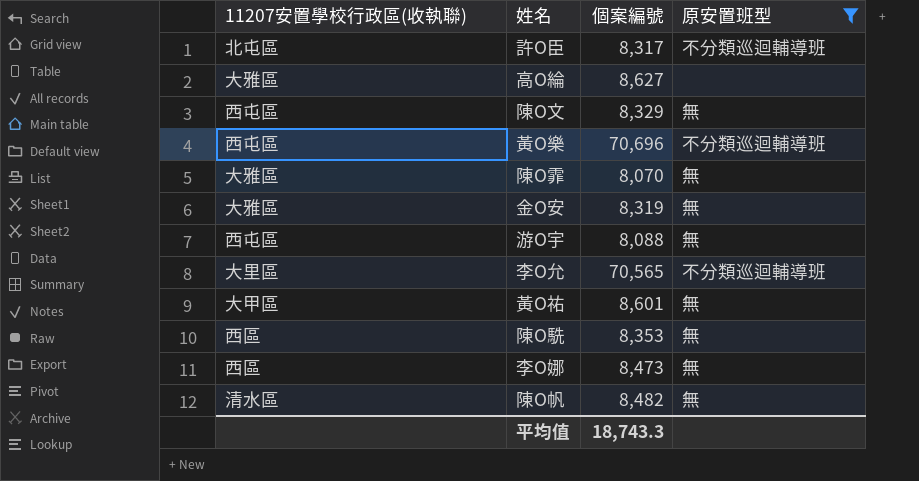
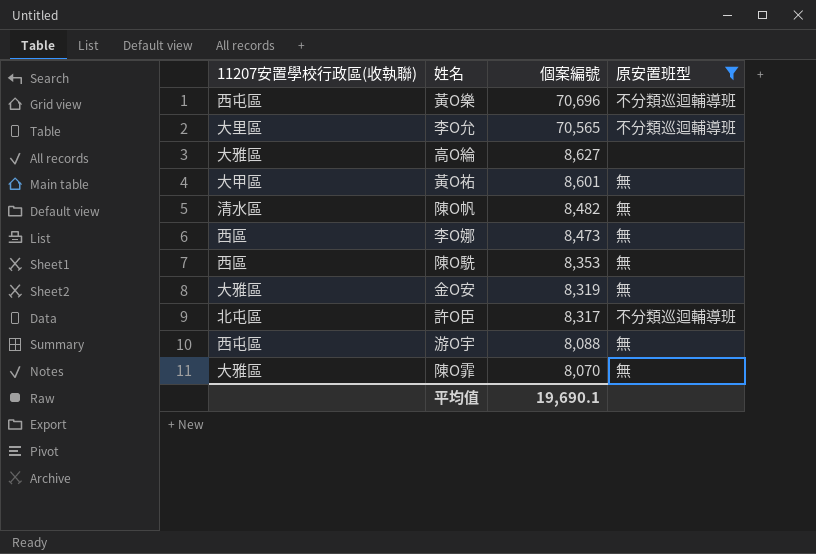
row order: none -> 個案編號 descending
row 陳O文: 西屯區 | 8,329 | 無 -> none
平均值 | 個案編號: 18,743.3 -> 19,690.1

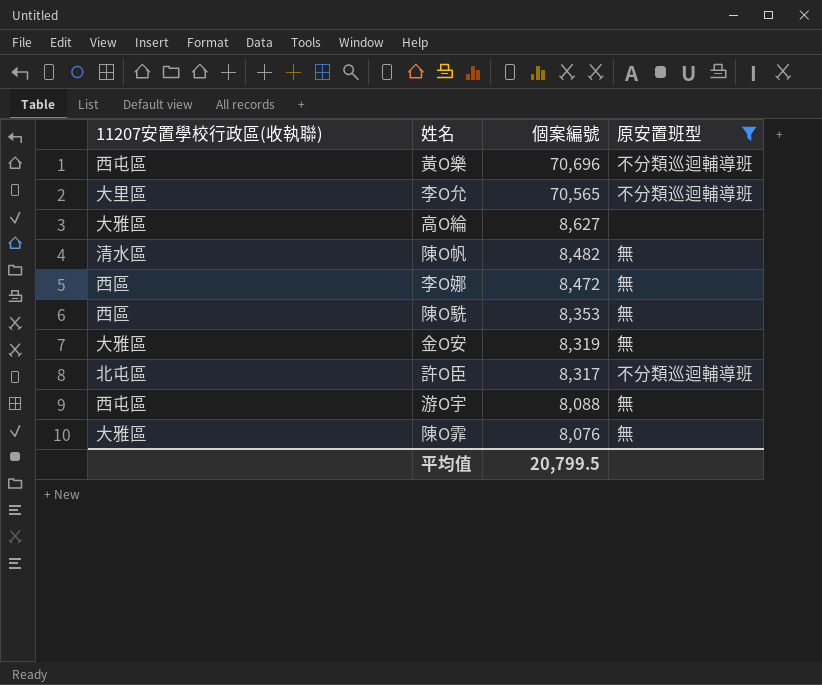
row 黃O祐: 大甲區 | 8,601 | 無 -> none
李O娜 | 個案編號: 8,473 -> 8,472
陳O霏 | 個案編號: 8,070 -> 8,076
平均值 | 個案編號: 19,690.1 -> 20,799.5

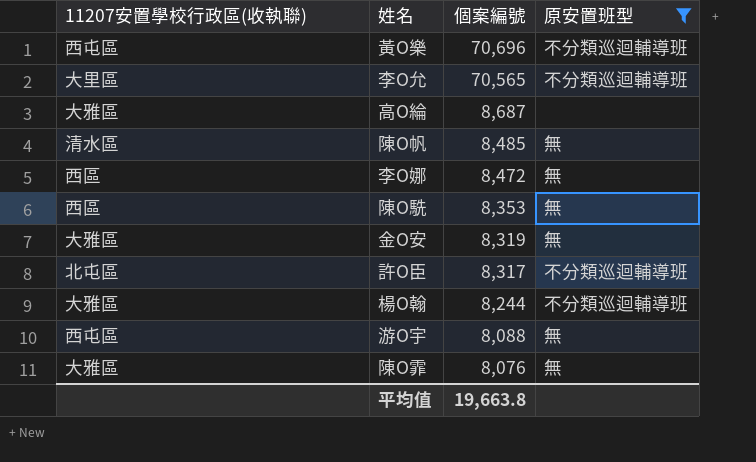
高O綸 | 個案編號: 8,627 -> 8,687
陳O帆 | 個案編號: 8,482 -> 8,485
row 楊O翰: none -> 大雅區 | 8,244 | 不分類巡迴輔導班
平均值 | 個案編號: 20,799.5 -> 19,663.8

